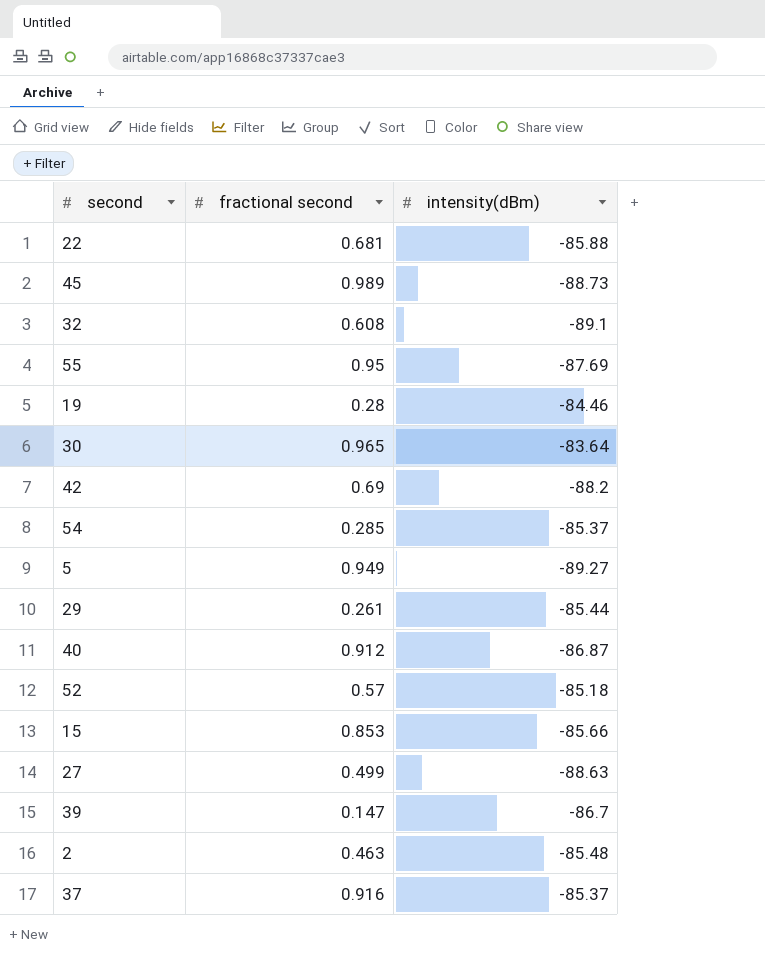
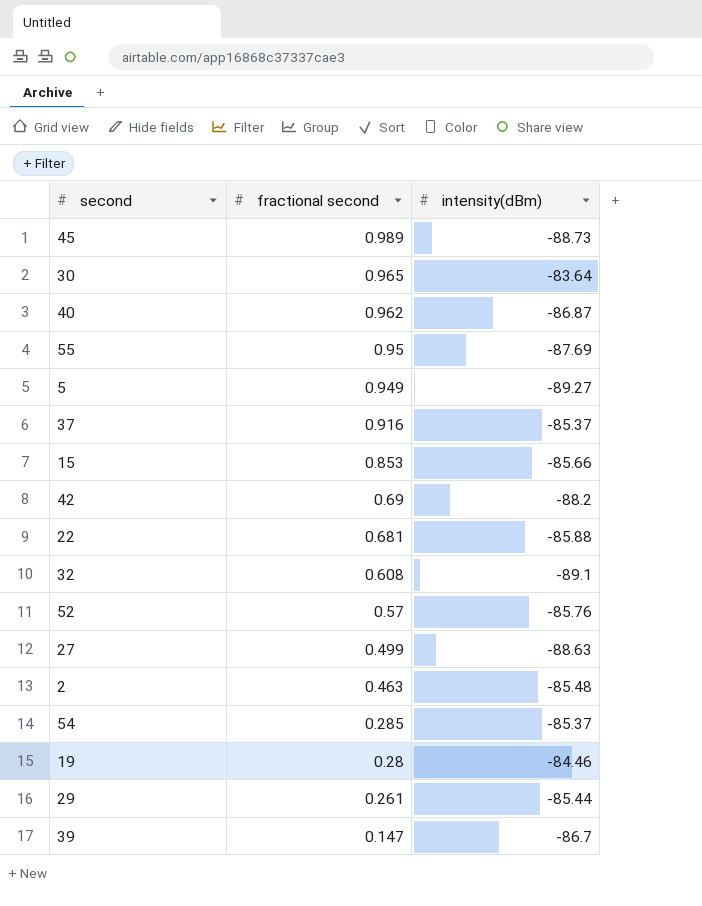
row order: none -> fractional second descending
40 | fractional second: 0.912 -> 0.962
52 | intensity(dBm): -85.18 -> -85.76

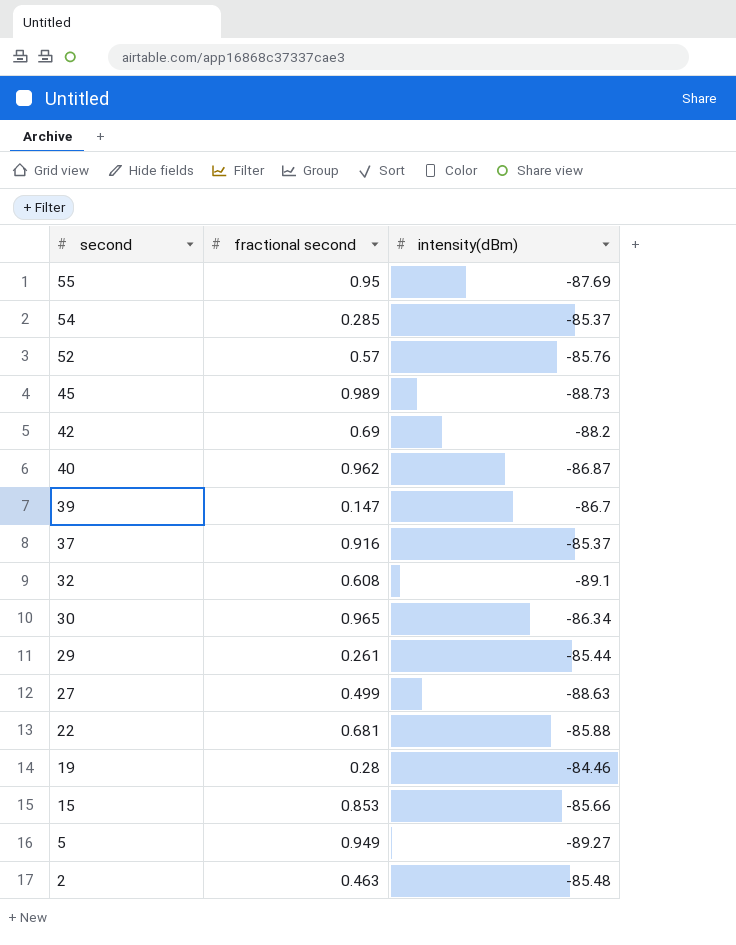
row order: fractional second descending -> second descending
30 | intensity(dBm): -83.64 -> -86.34

